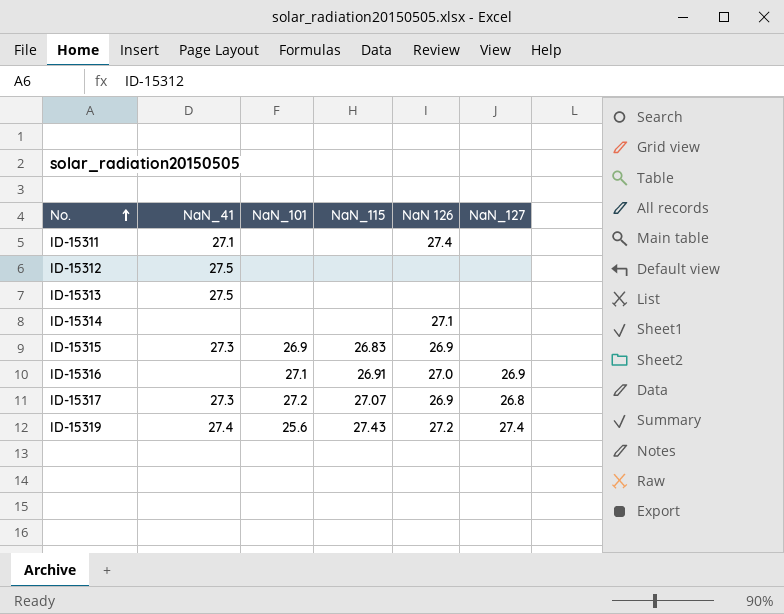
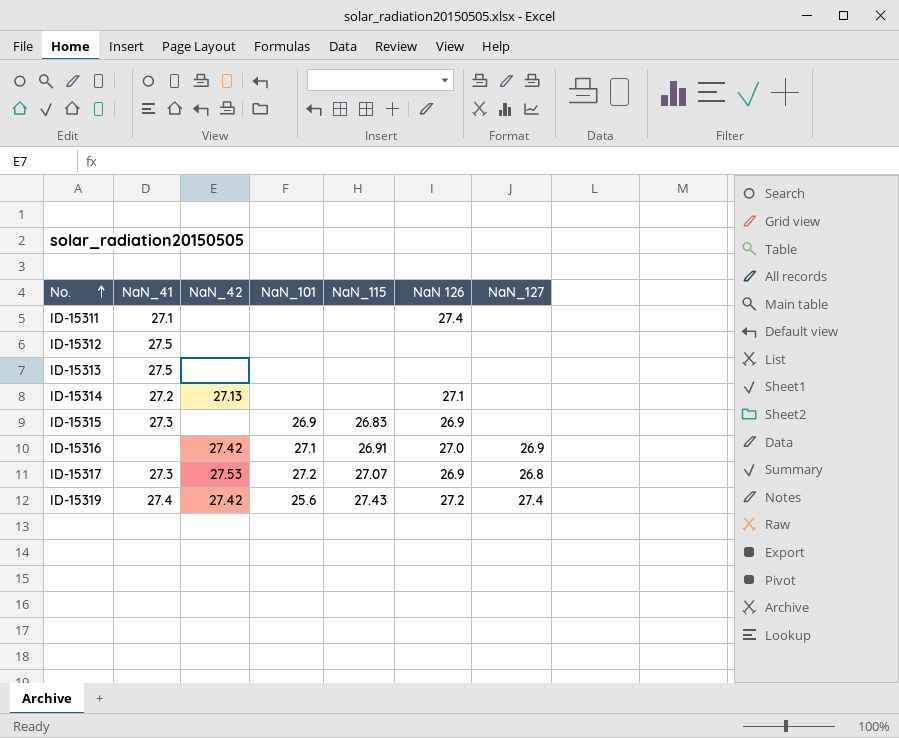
column NaN_42 | position: none -> 3
ID-15314 | NaN_41: none -> 27.2

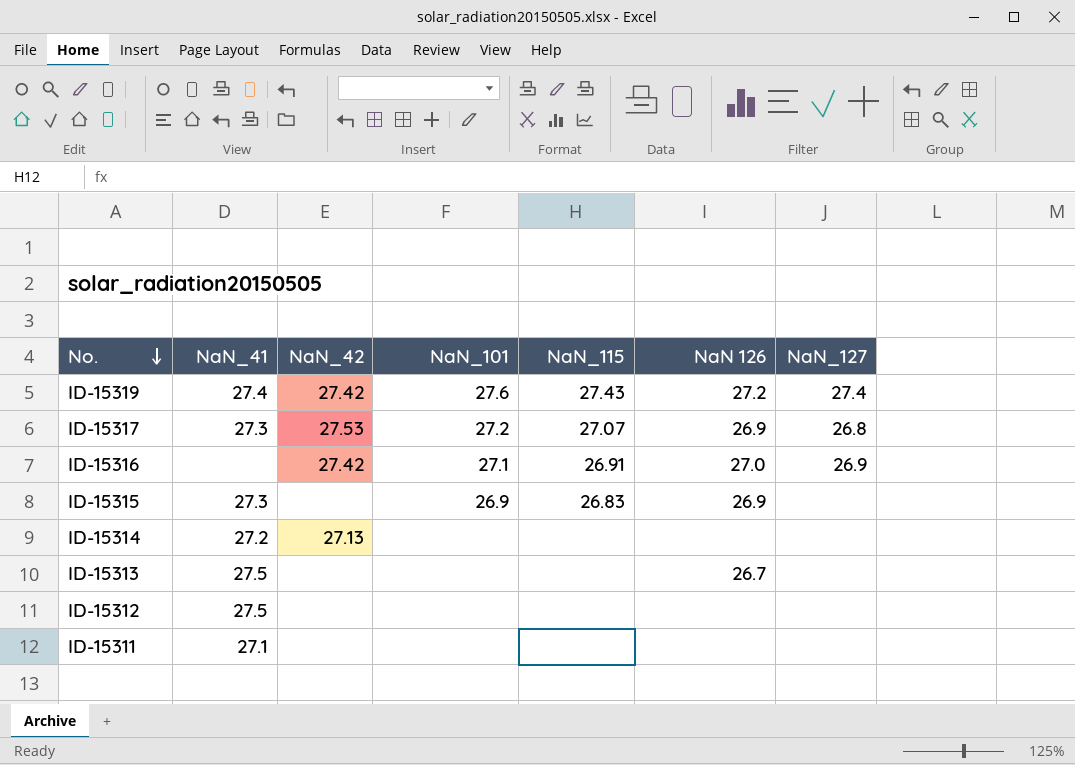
row order: No. ascending -> No. descending
ID-15319 | NaN_101: 25.6 -> 27.6
ID-15314 | NaN 126: 27.1 -> none
ID-15313 | NaN 126: none -> 26.7
ID-15311 | NaN 126: 27.4 -> none

